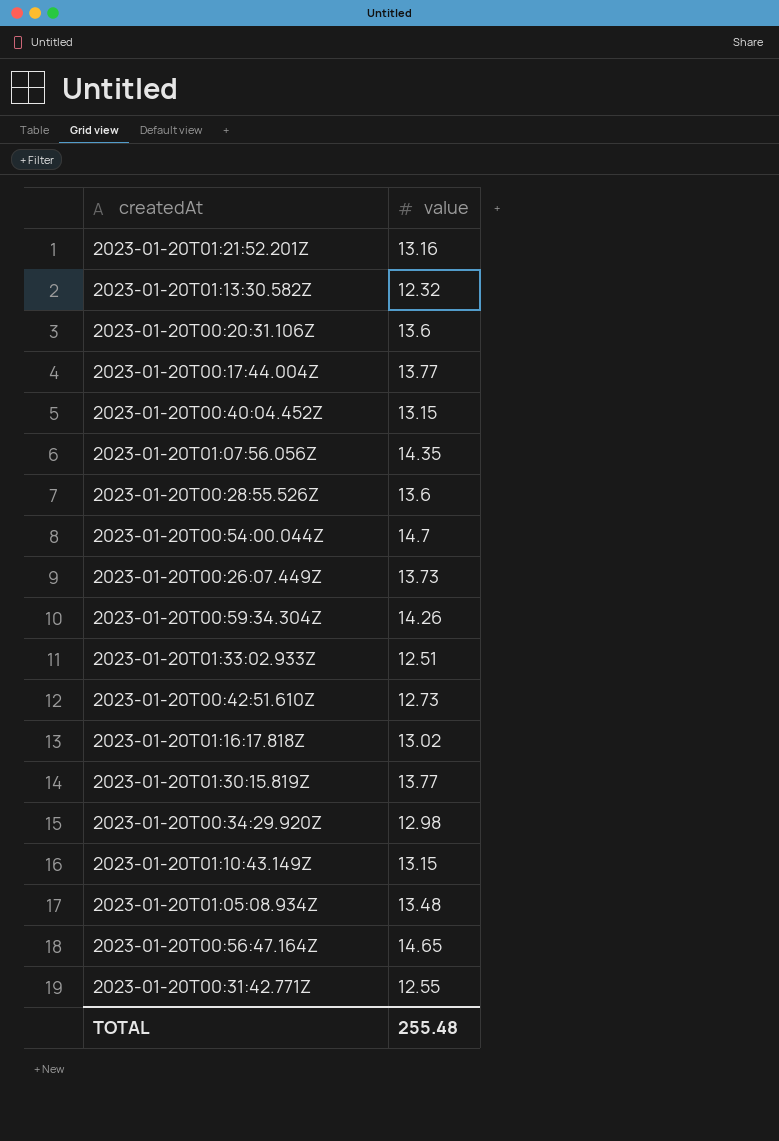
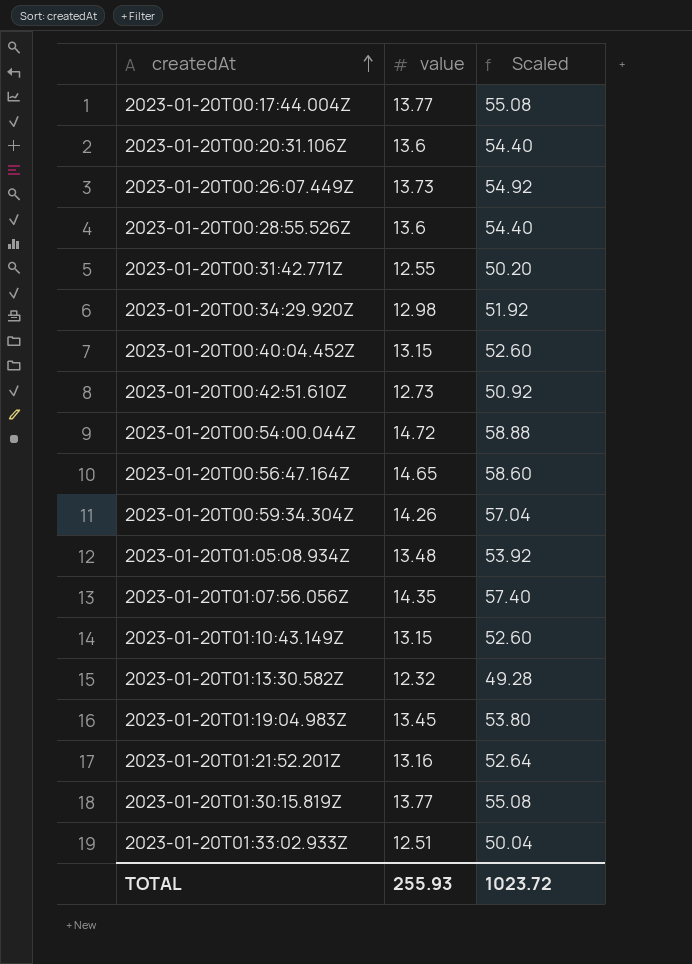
row order: none -> createdAt ascending
column Scaled | formula: none -> [value] * 4
row 2023-01-20T01:16:17.818Z: 13.02 -> none
2023-01-20T00:54:00.044Z | value: 14.7 -> 14.72
row 2023-01-20T01:19:04.983Z: none -> 13.45 | 53.80
TOTAL | value: 255.48 -> 255.93

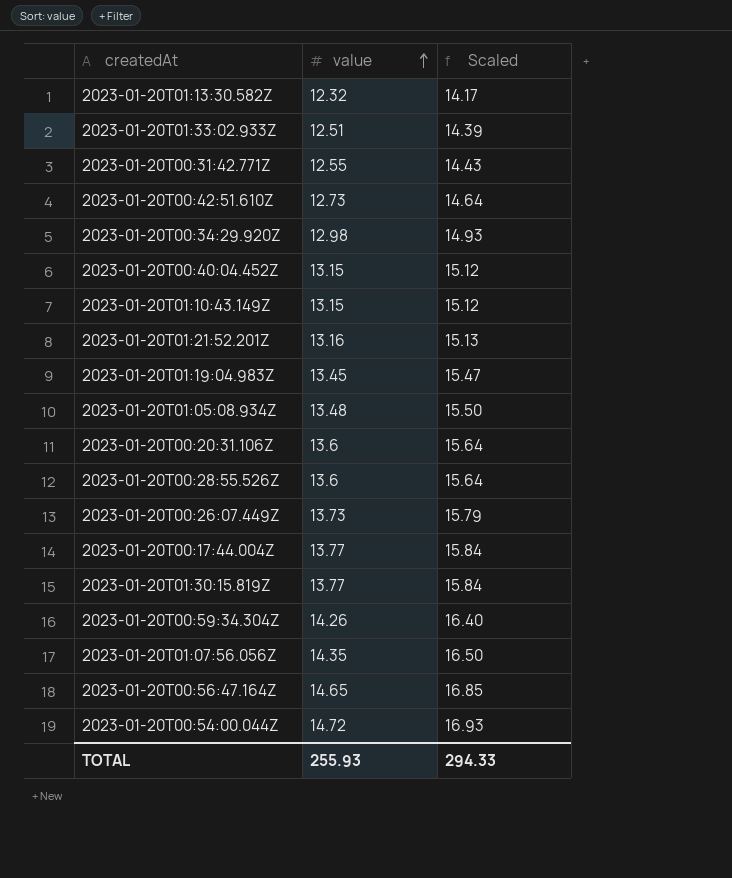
row order: createdAt ascending -> value ascending
column Scaled | formula: [value] * 4 -> [value] * 1.15
TOTAL | Scaled: 1023.72 -> 294.33

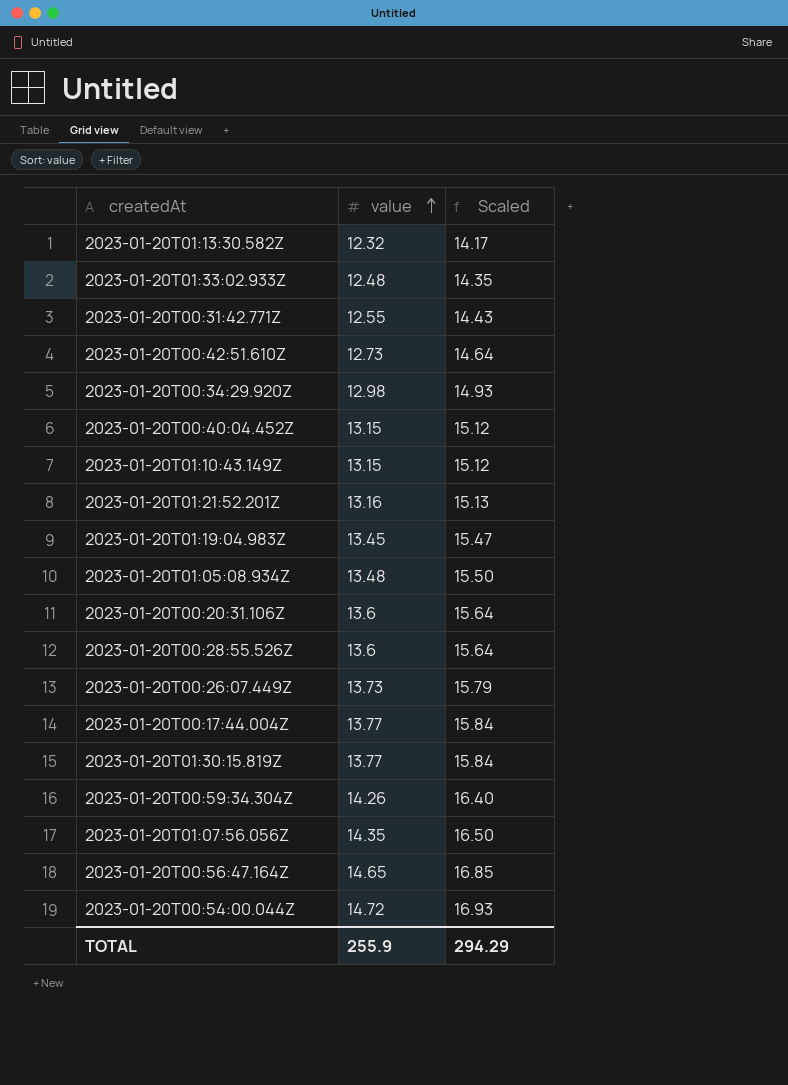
2023-01-20T01:33:02.933Z | value: 12.51 -> 12.48
2023-01-20T01:33:02.933Z | Scaled: 14.39 -> 14.35
TOTAL | value: 255.93 -> 255.9
TOTAL | Scaled: 294.33 -> 294.29

